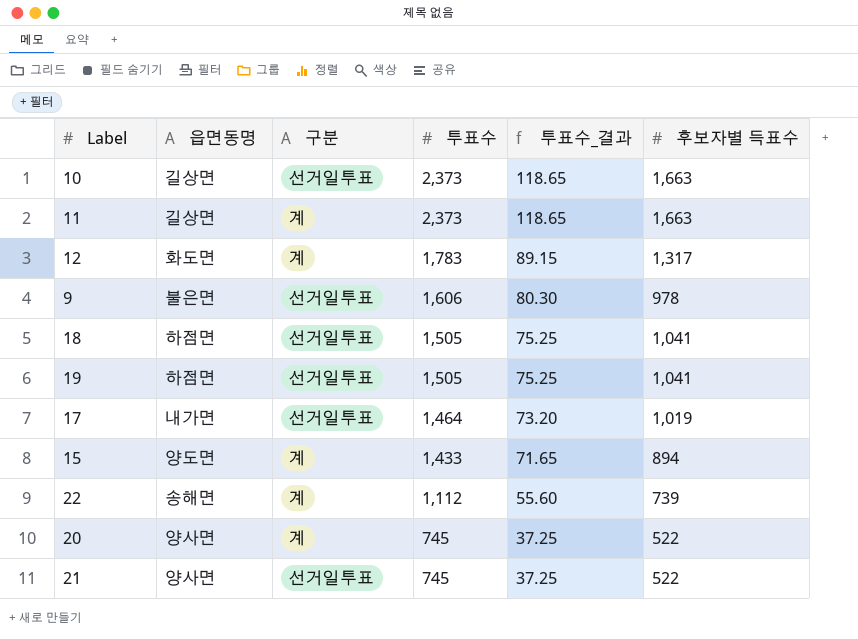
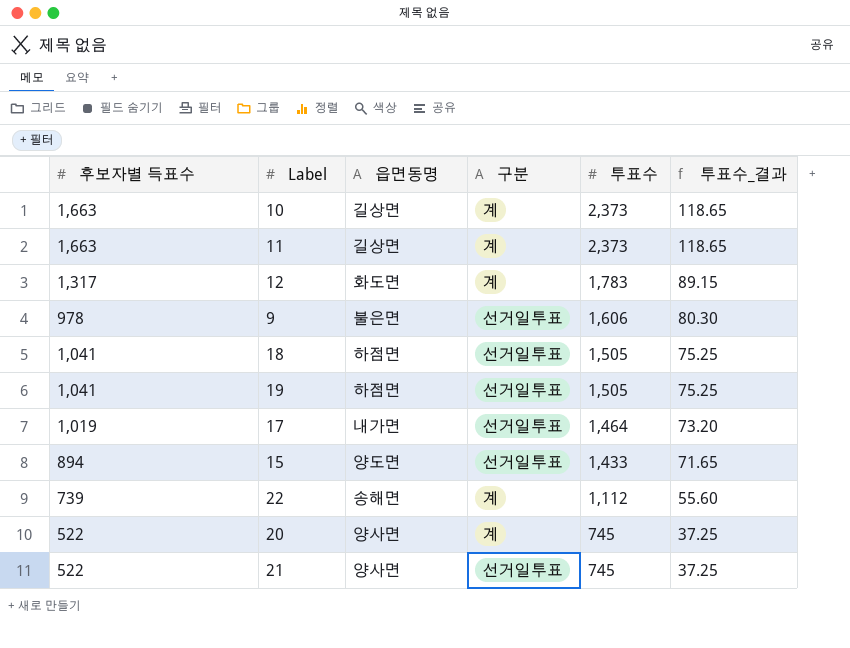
column 후보자별 득표수 | position: 6 -> 1
10 | 구분: 선거일투표 -> 계
15 | 구분: 계 -> 선거일투표

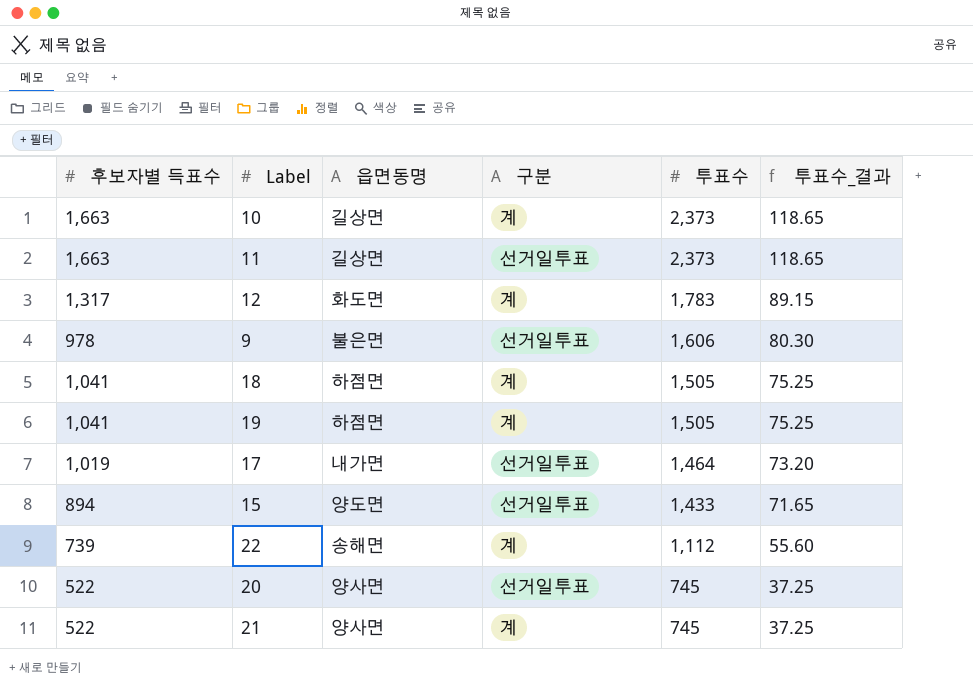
11 | 구분: 계 -> 선거일투표
18 | 구분: 선거일투표 -> 계
19 | 구분: 선거일투표 -> 계
20 | 구분: 계 -> 선거일투표
21 | 구분: 선거일투표 -> 계

